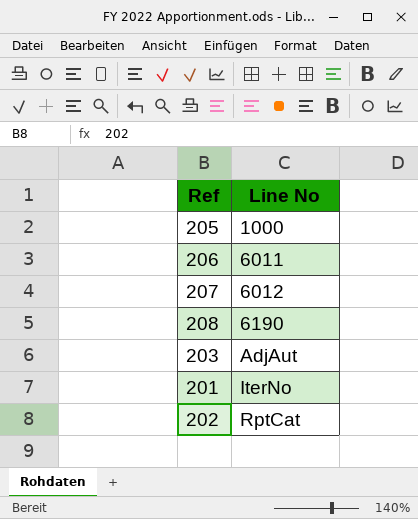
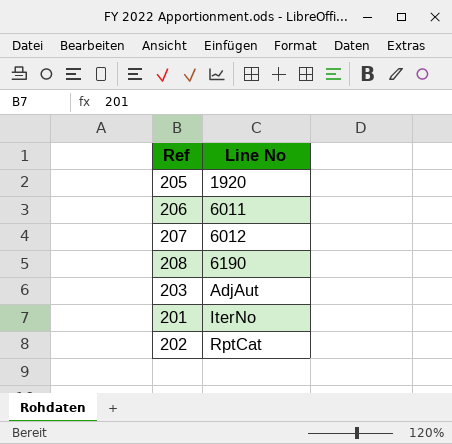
205 | Line No: 1000 -> 1920

